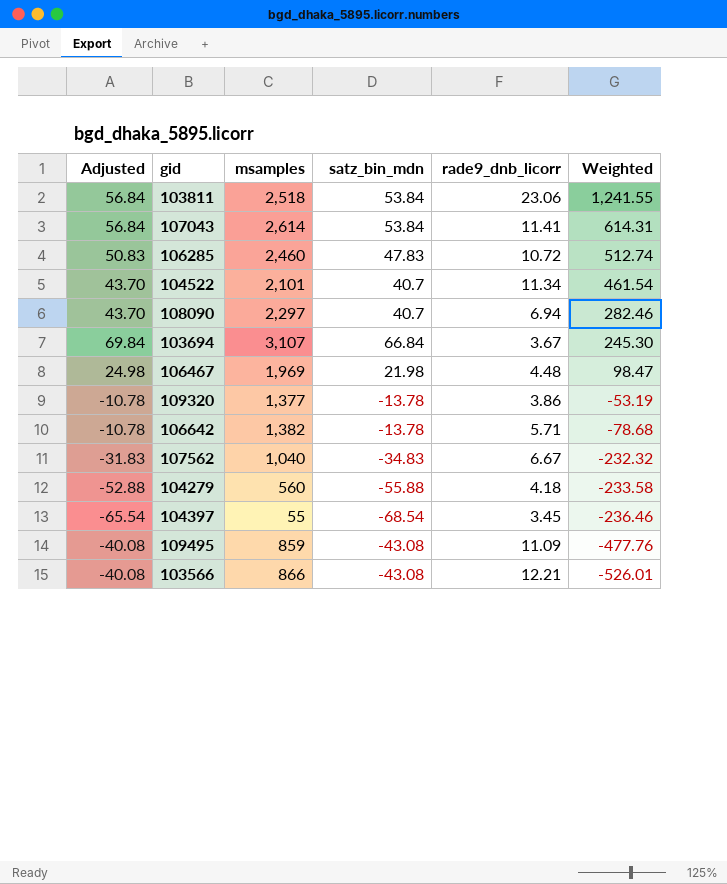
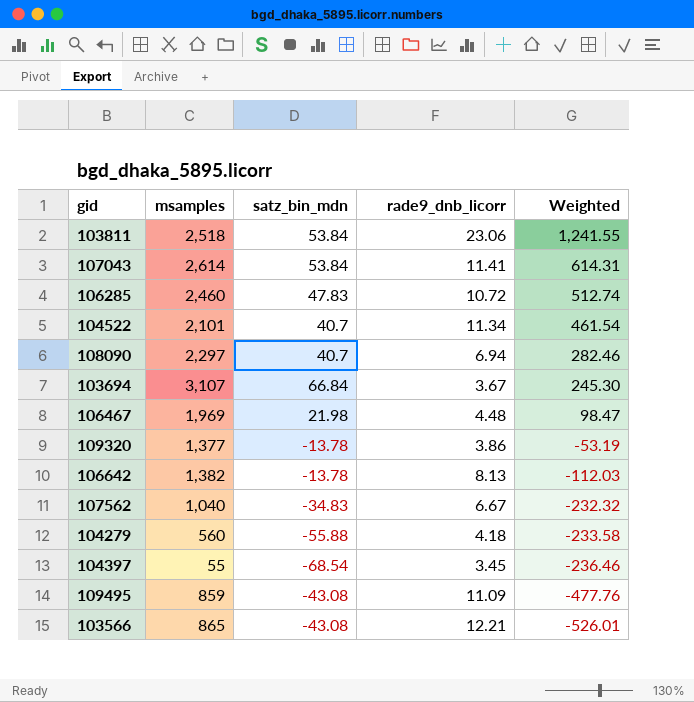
column Adjusted | formula: [satz_bin_mdn] + 3 -> none
106642 | rade9_dnb_licorr: 5.71 -> 8.13
106642 | Weighted: -78.68 -> -112.03
103566 | msamples: 866 -> 865

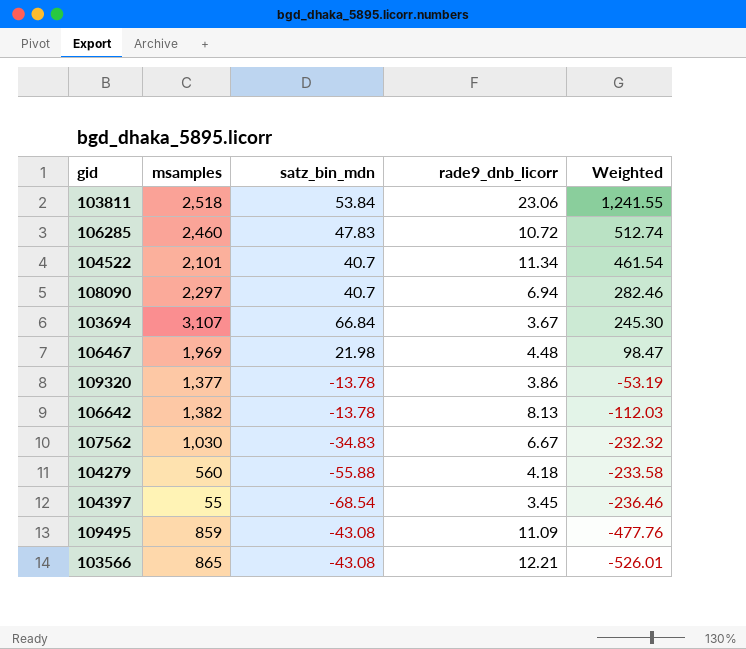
row 107043: 2,614 | 53.84 | 11.41 | 614.31 -> none
107562 | msamples: 1,040 -> 1,030

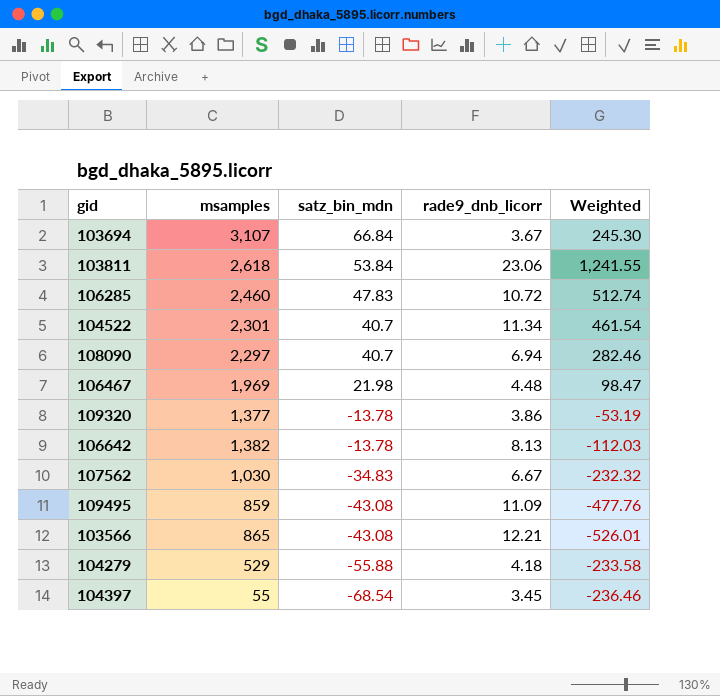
row order: Weighted descending -> satz_bin_mdn descending
103811 | msamples: 2,518 -> 2,618
104522 | msamples: 2,101 -> 2,301
104279 | msamples: 560 -> 529

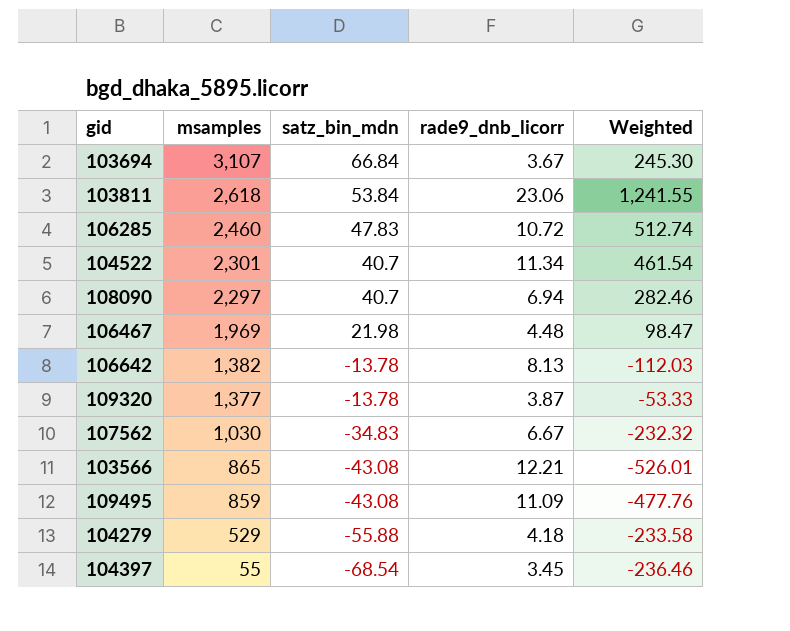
row order: satz_bin_mdn descending -> msamples descending
109320 | rade9_dnb_licorr: 3.86 -> 3.87
109320 | Weighted: -53.19 -> -53.33

